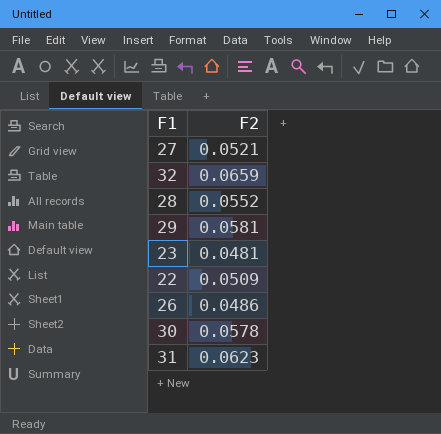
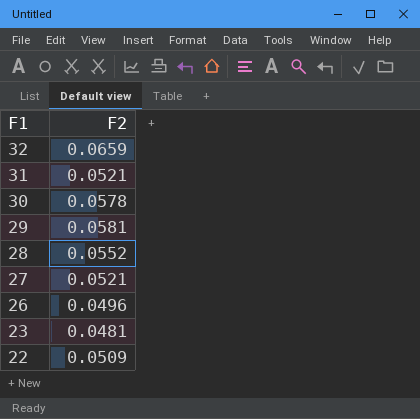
row order: none -> F1 descending
31 | F2: 0.0623 -> 0.0521
26 | F2: 0.0486 -> 0.0496

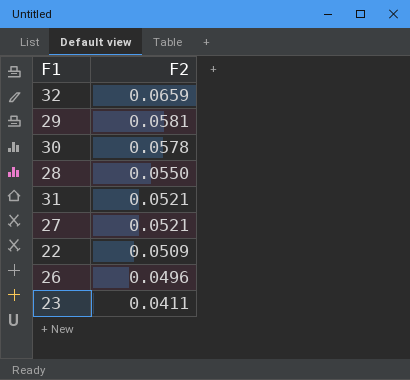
row order: F1 descending -> F2 descending
28 | F2: 0.0552 -> 0.0550
23 | F2: 0.0481 -> 0.0411

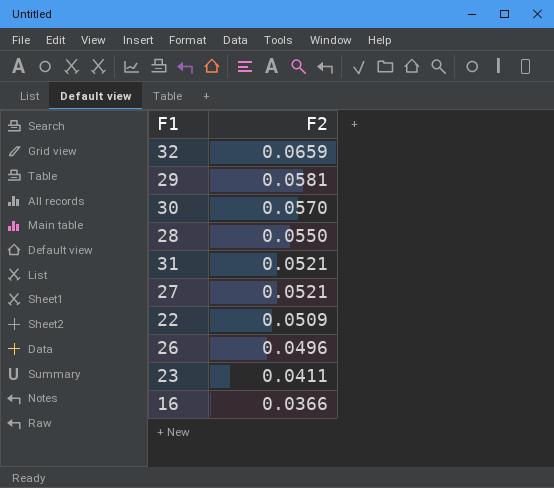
30 | F2: 0.0578 -> 0.0570
row 16: none -> 0.0366

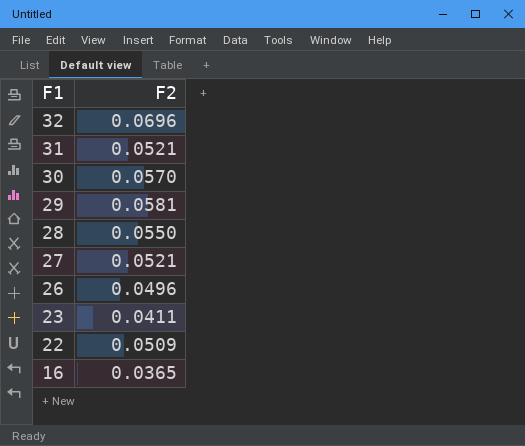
row order: F2 descending -> F1 descending
32 | F2: 0.0659 -> 0.0696
16 | F2: 0.0366 -> 0.0365

